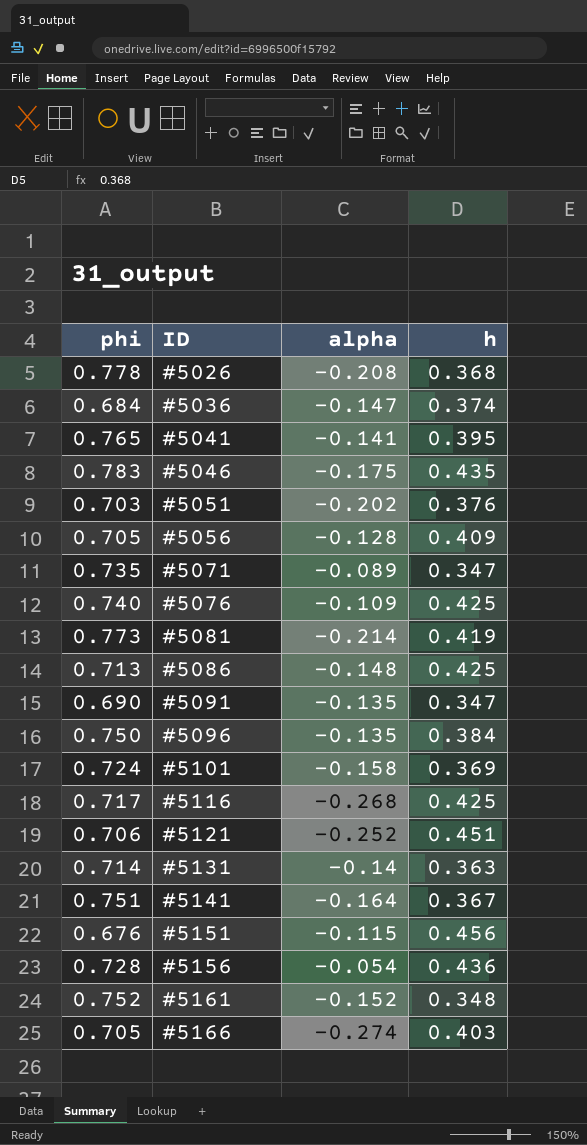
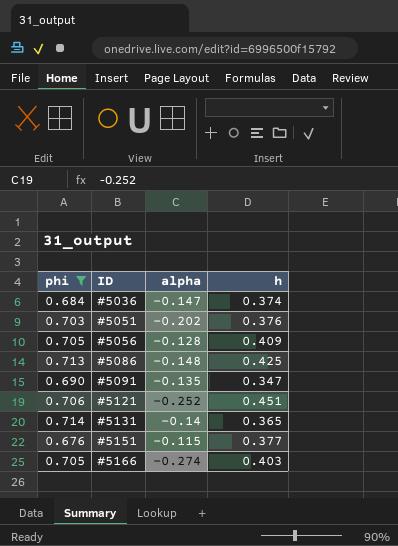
filter: none -> phi <= 0.714
#5131 | h: 0.363 -> 0.365
#5151 | h: 0.456 -> 0.377

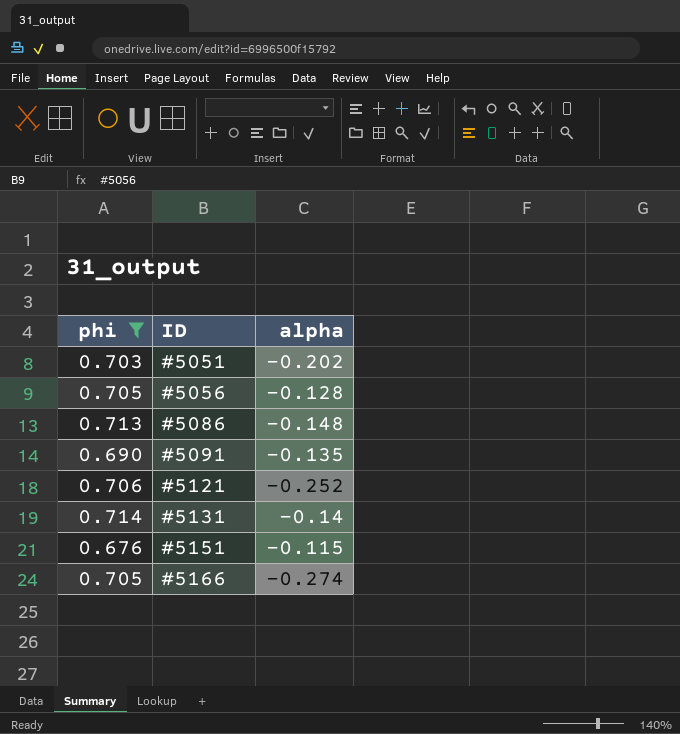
column h | position: 4 -> none
row #5036: 0.684 | -0.147 | 0.374 -> none

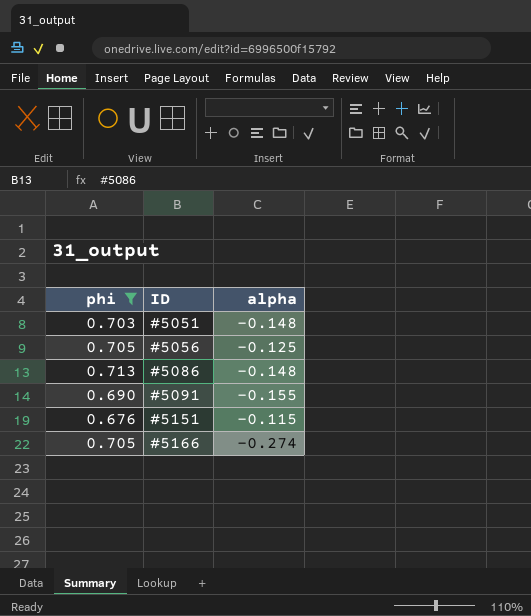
row #5121: 0.706 | -0.252 -> none
row #5131: 0.714 | -0.14 -> none
#5051 | alpha: -0.202 -> -0.148
#5056 | alpha: -0.128 -> -0.125
#5091 | alpha: -0.135 -> -0.155

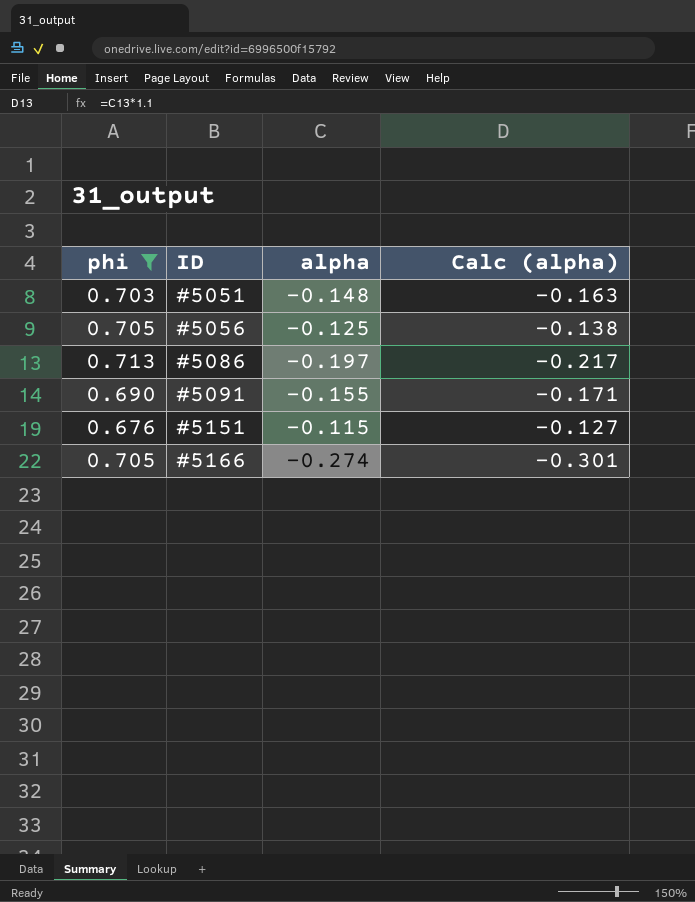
column Calc (alpha) | formula: none -> [alpha] * 1.1
#5086 | alpha: -0.148 -> -0.197

